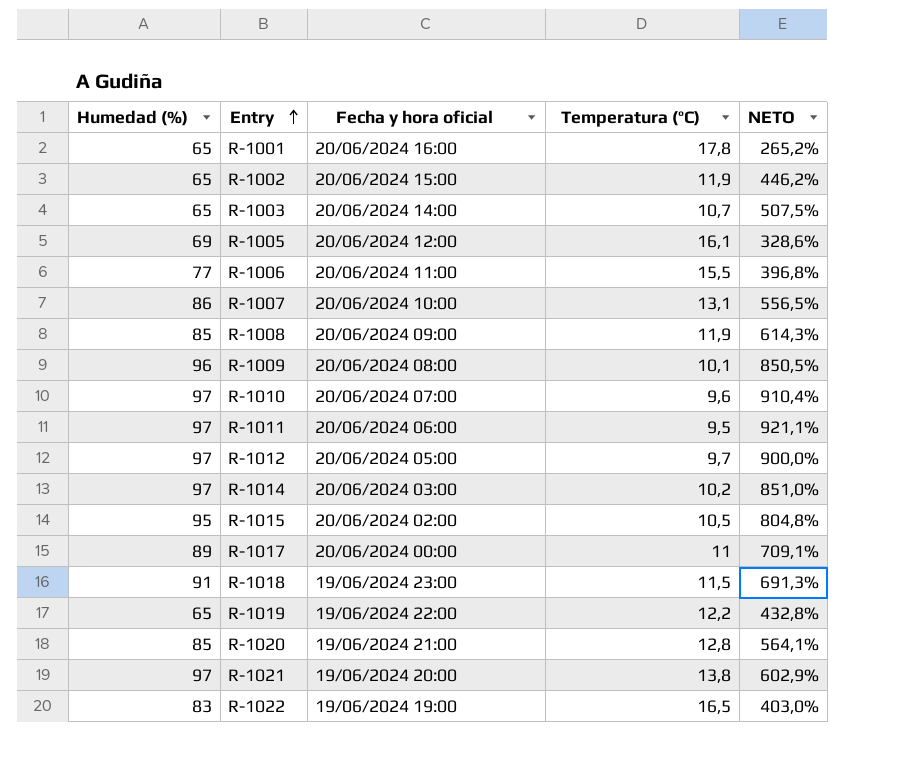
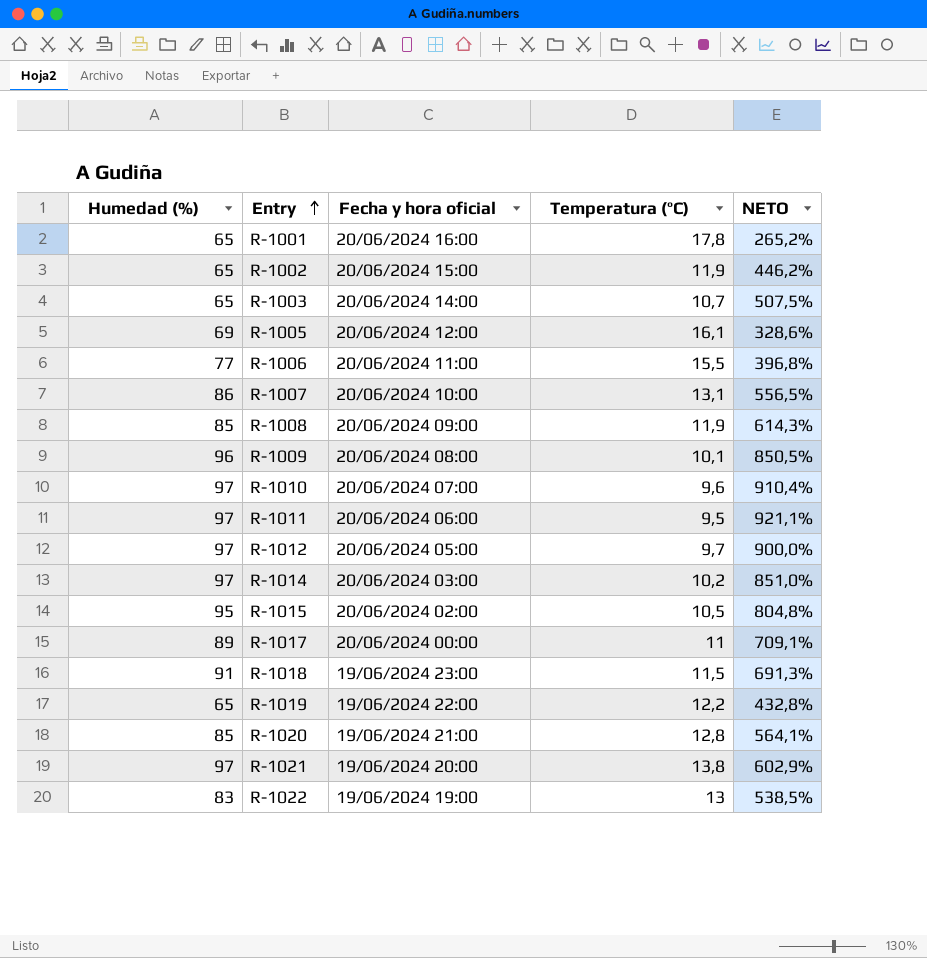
R-1022 | Temperatura (ºC): 16,5 -> 13
R-1022 | NETO: 403,0% -> 538,5%

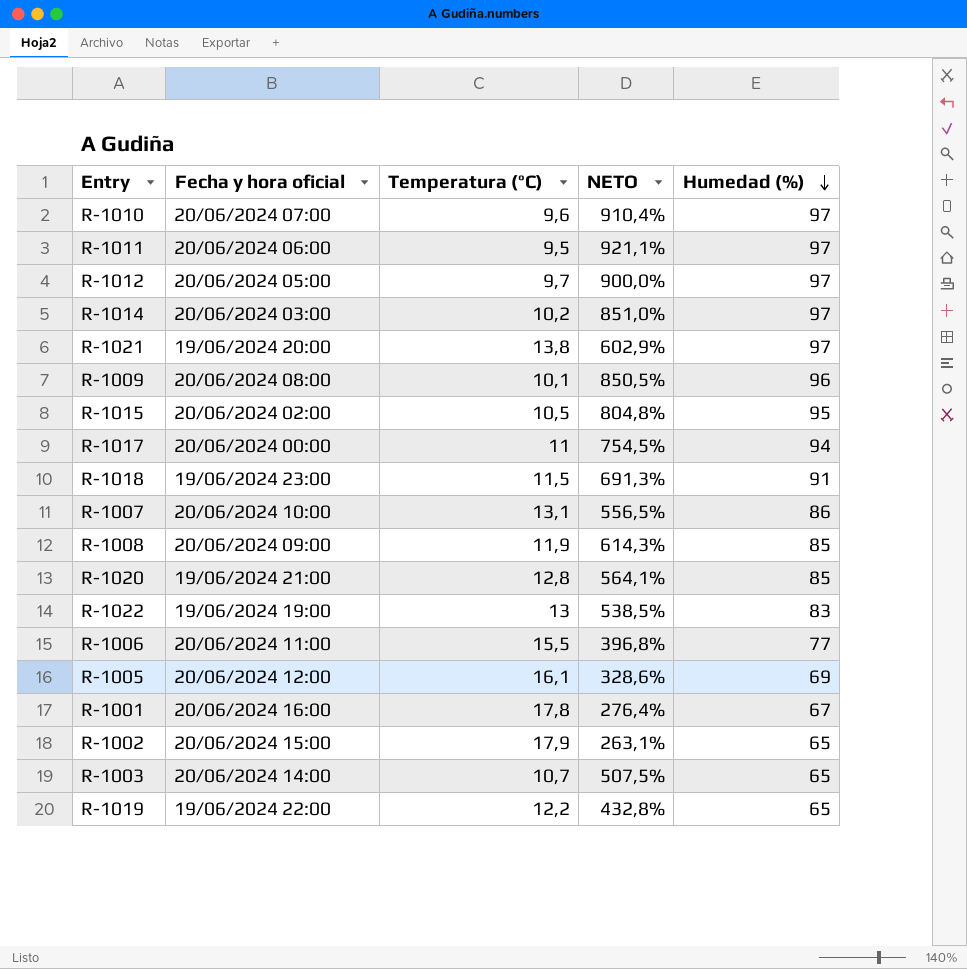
row order: Entry ascending -> Humedad (%) descending
column Humedad (%) | position: 1 -> 5
R-1017 | NETO: 709,1% -> 754,5%
R-1017 | Humedad (%): 89 -> 94
R-1001 | NETO: 265,2% -> 276,4%
R-1001 | Humedad (%): 65 -> 67
R-1002 | Temperatura (ºC): 11,9 -> 17,9
R-1002 | NETO: 446,2% -> 263,1%

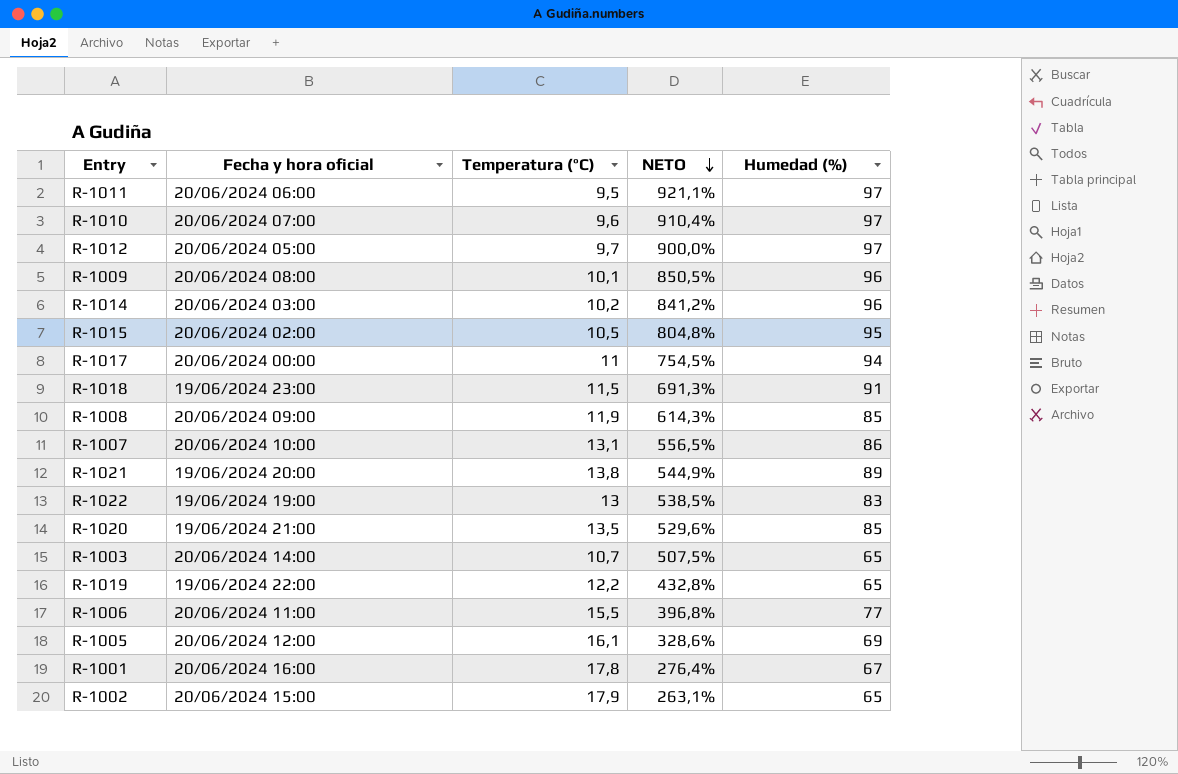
row order: Humedad (%) descending -> NETO descending
R-1014 | NETO: 851,0% -> 841,2%
R-1014 | Humedad (%): 97 -> 96
R-1021 | NETO: 602,9% -> 544,9%
R-1021 | Humedad (%): 97 -> 89
R-1020 | Temperatura (ºC): 12,8 -> 13,5
R-1020 | NETO: 564,1% -> 529,6%

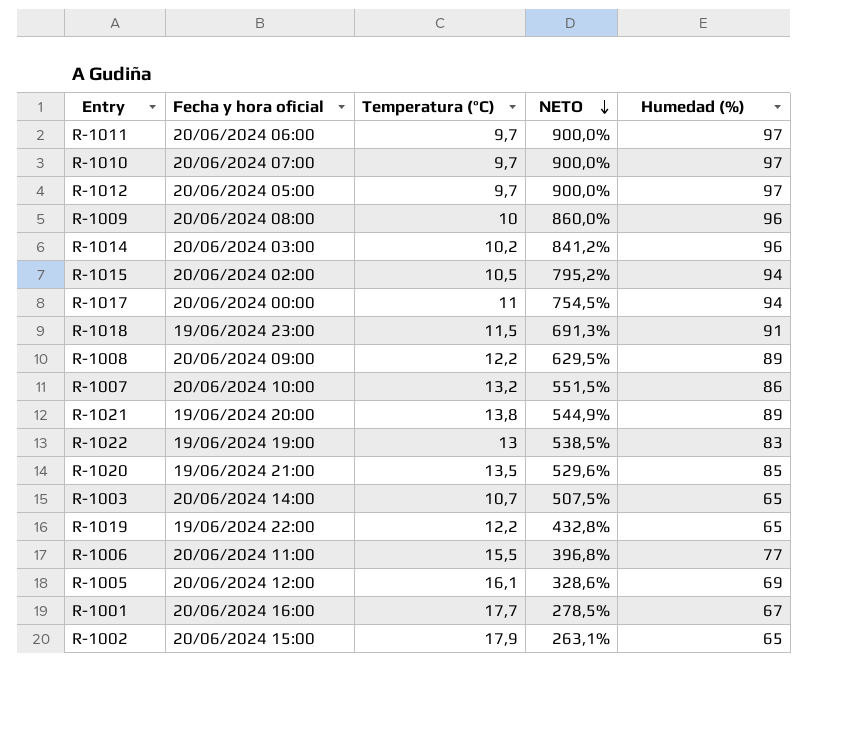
R-1011 | Temperatura (ºC): 9,5 -> 9,7
R-1011 | NETO: 921,1% -> 900,0%
R-1010 | Temperatura (ºC): 9,6 -> 9,7
R-1010 | NETO: 910,4% -> 900,0%
R-1009 | Temperatura (ºC): 10,1 -> 10
R-1009 | NETO: 850,5% -> 860,0%
R-1015 | NETO: 804,8% -> 795,2%
R-1015 | Humedad (%): 95 -> 94
R-1008 | Temperatura (ºC): 11,9 -> 12,2
R-1008 | NETO: 614,3% -> 629,5%
R-1008 | Humedad (%): 85 -> 89
R-1007 | Temperatura (ºC): 13,1 -> 13,2
R-1007 | NETO: 556,5% -> 551,5%
R-1001 | Temperatura (ºC): 17,8 -> 17,7
R-1001 | NETO: 276,4% -> 278,5%

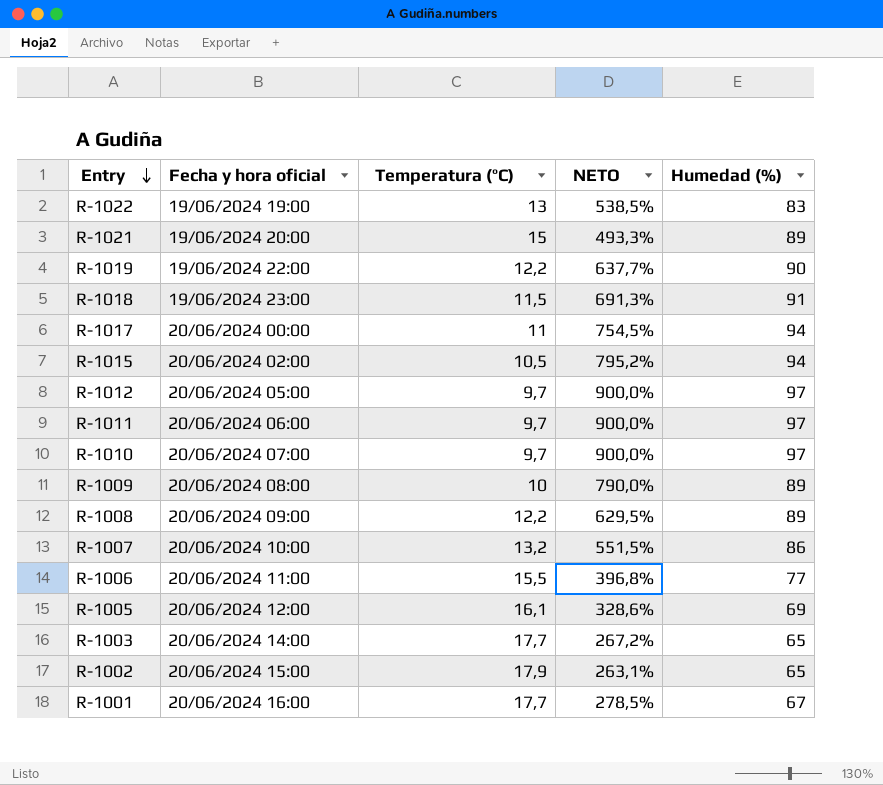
row order: NETO descending -> Entry descending
row R-1014: 20/06/2024 03:00 | 10,2 | 841,2% | 96 -> none
row R-1020: 19/06/2024 21:00 | 13,5 | 529,6% | 85 -> none
R-1021 | Temperatura (ºC): 13,8 -> 15
R-1021 | NETO: 544,9% -> 493,3%
R-1019 | NETO: 432,8% -> 637,7%
R-1019 | Humedad (%): 65 -> 90
R-1009 | NETO: 860,0% -> 790,0%
R-1009 | Humedad (%): 96 -> 89
R-1003 | Temperatura (ºC): 10,7 -> 17,7
R-1003 | NETO: 507,5% -> 267,2%

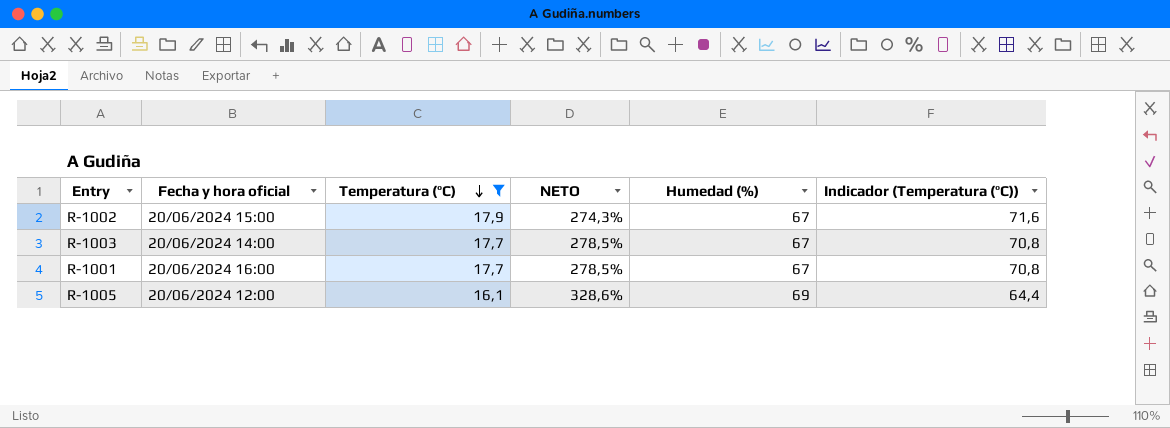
filter: none -> Temperatura (ºC) >= 16,1
row order: Entry descending -> Temperatura (ºC) descending
column Indicador (Temperatura (ºC)) | formula: none -> [Temperatura (ºC)] * 4
R-1002 | NETO: 263,1% -> 274,3%
R-1002 | Humedad (%): 65 -> 67
R-1003 | NETO: 267,2% -> 278,5%
R-1003 | Humedad (%): 65 -> 67

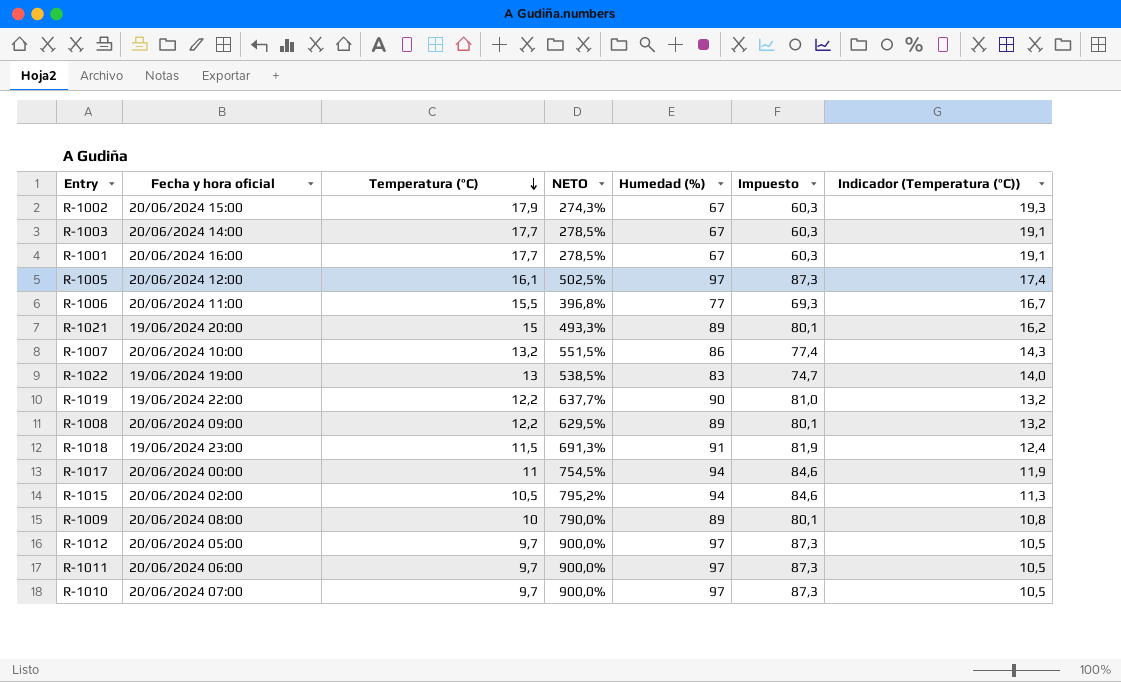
filter: Temperatura (ºC) >= 16,1 -> none
column Impuesto | formula: none -> [Humedad (%)] * 0,9
column Indicador (Temperatura (ºC)) | formula: [Temperatura (ºC)] * 4 -> [Temperatura (ºC)] * 1,08
R-1005 | NETO: 328,6% -> 502,5%
R-1005 | Humedad (%): 69 -> 97

